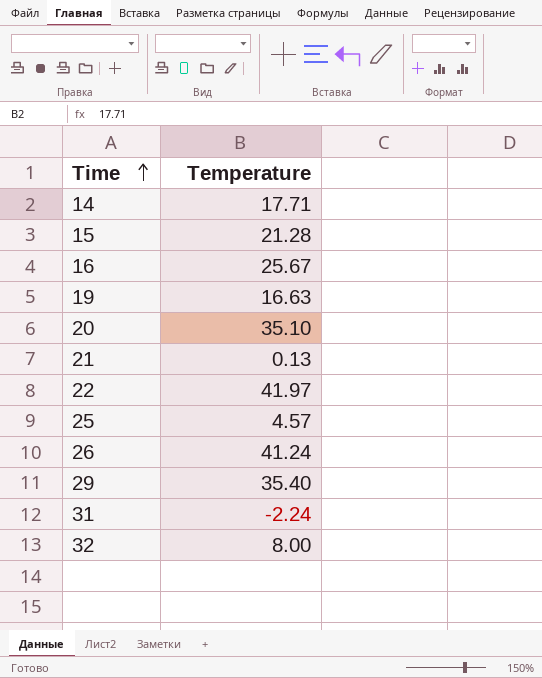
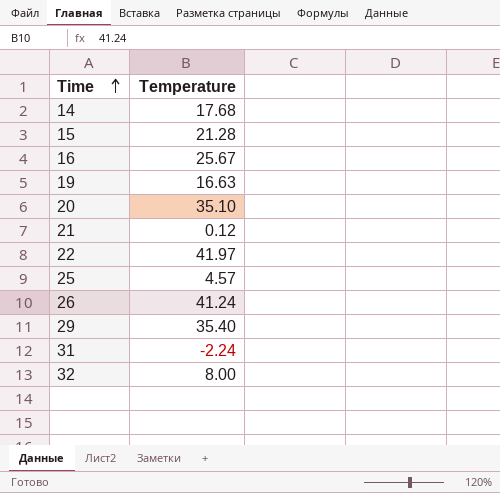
14 | Temperature: 17.71 -> 17.68
21 | Temperature: 0.13 -> 0.12

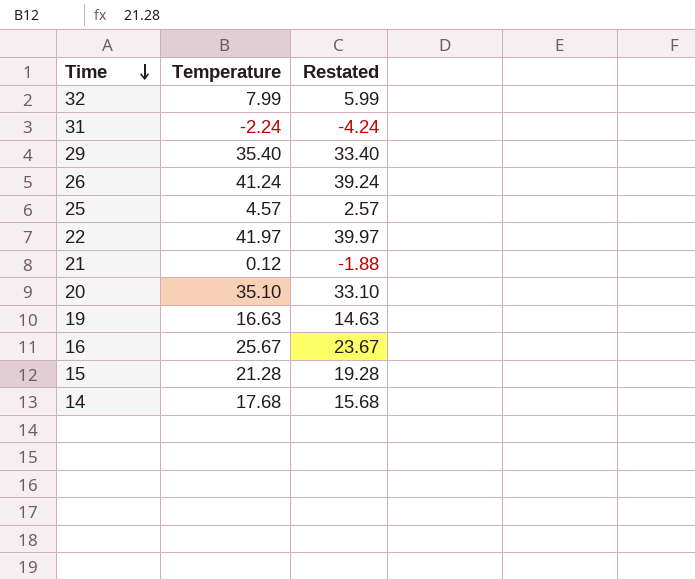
row order: Time ascending -> Time descending
column Restated | formula: none -> [Temperature] - 2
32 | Temperature: 8.00 -> 7.99

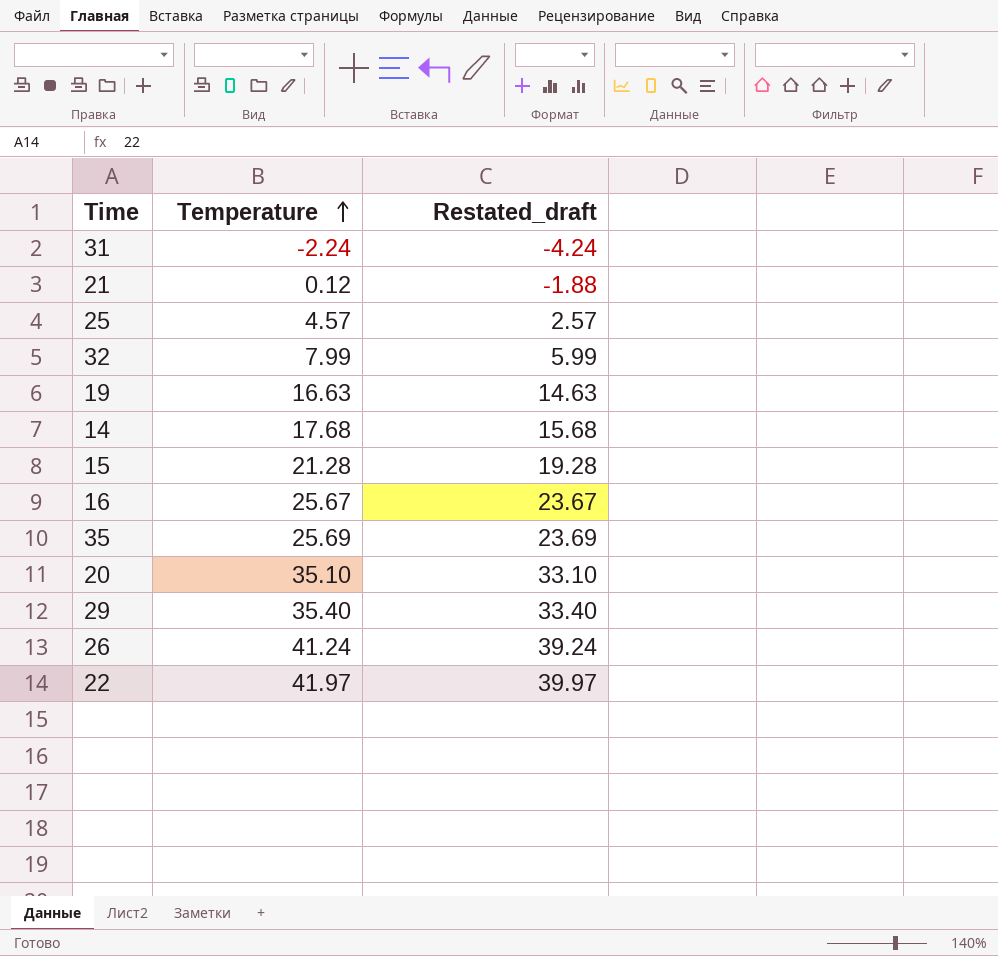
row order: Time descending -> Temperature ascending
column name: Restated -> Restated_draft
row 35: none -> 25.69 | 23.69

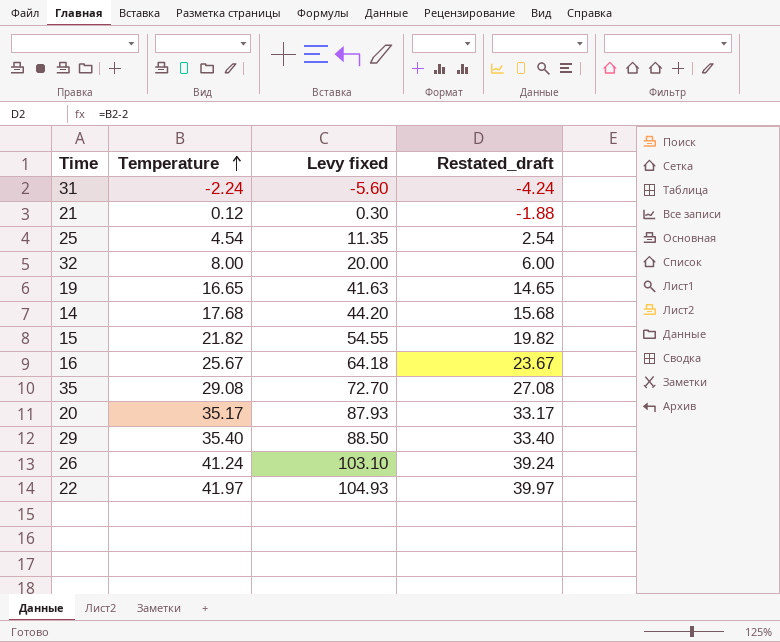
column Levy fixed | formula: none -> [Temperature] * 2.5
25 | Temperature: 4.57 -> 4.54
25 | Restated_draft: 2.57 -> 2.54
32 | Temperature: 7.99 -> 8.00
32 | Restated_draft: 5.99 -> 6.00
19 | Temperature: 16.63 -> 16.65
19 | Restated_draft: 14.63 -> 14.65
15 | Temperature: 21.28 -> 21.82
15 | Restated_draft: 19.28 -> 19.82
35 | Temperature: 25.69 -> 29.08
35 | Restated_draft: 23.69 -> 27.08
20 | Temperature: 35.10 -> 35.17
20 | Restated_draft: 33.10 -> 33.17

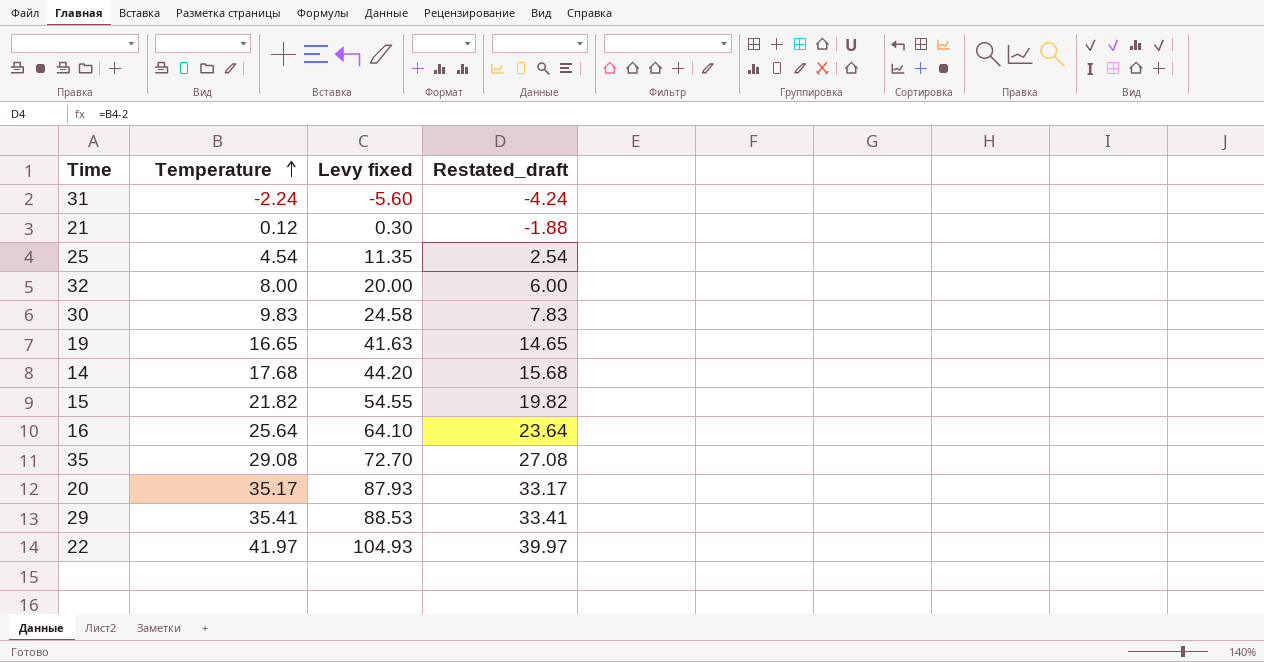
row 26: 41.24 | 103.10 | 39.24 -> none
row 30: none -> 9.83 | 24.58 | 7.83
16 | Temperature: 25.67 -> 25.64
16 | Levy fixed: 64.18 -> 64.10
16 | Restated_draft: 23.67 -> 23.64
29 | Temperature: 35.40 -> 35.41
29 | Levy fixed: 88.50 -> 88.53
29 | Restated_draft: 33.40 -> 33.41

